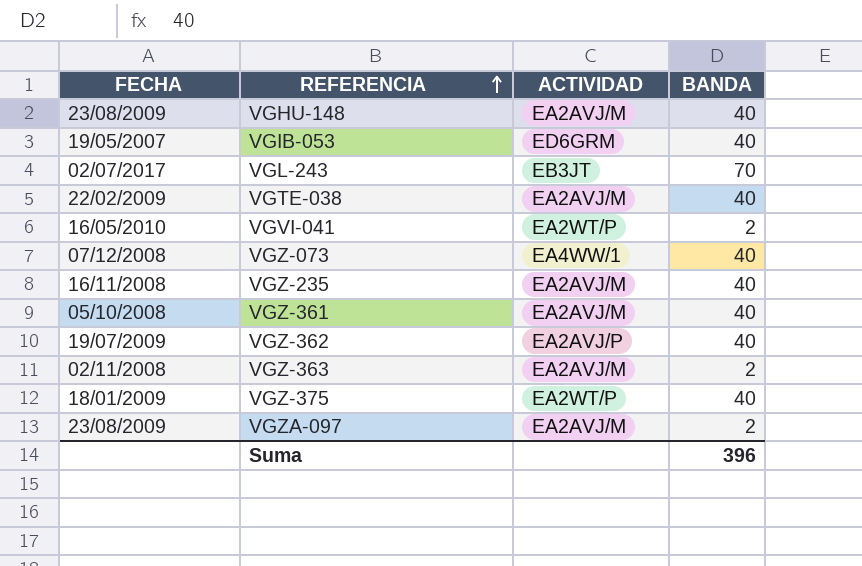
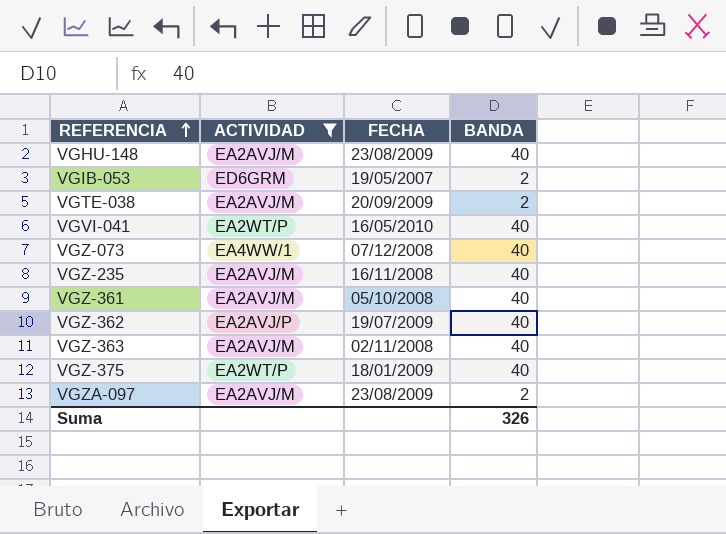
filter: none -> ACTIVIDAD != EB3JT
column FECHA | position: 1 -> 3
VGIB-053 | BANDA: 40 -> 2
VGTE-038 | FECHA: 22/02/2009 -> 20/09/2009
VGTE-038 | BANDA: 40 -> 2
VGVI-041 | BANDA: 2 -> 40
VGZ-363 | BANDA: 2 -> 40
Suma | BANDA: 396 -> 326

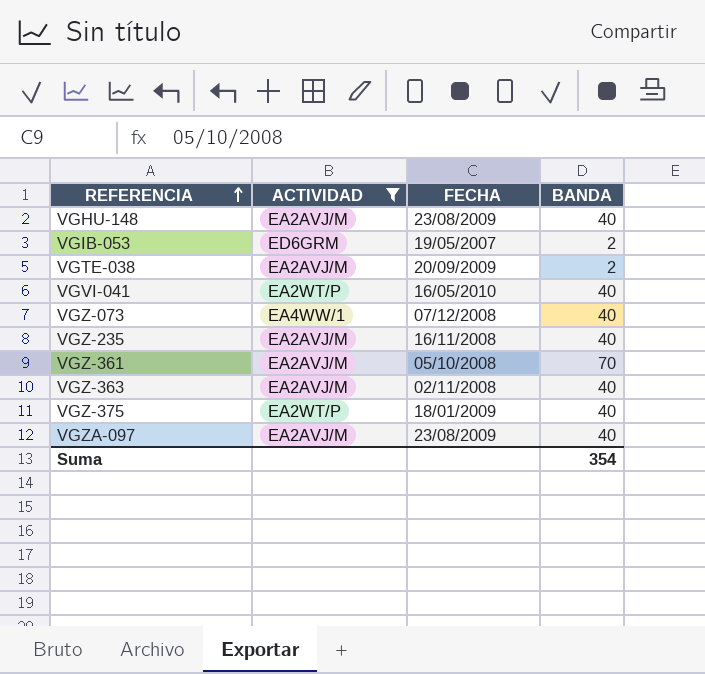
row VGZ-362: EA2AVJ/P | 19/07/2009 | 40 -> none
VGZ-361 | BANDA: 40 -> 70
VGZA-097 | BANDA: 2 -> 40
Suma | BANDA: 326 -> 354

